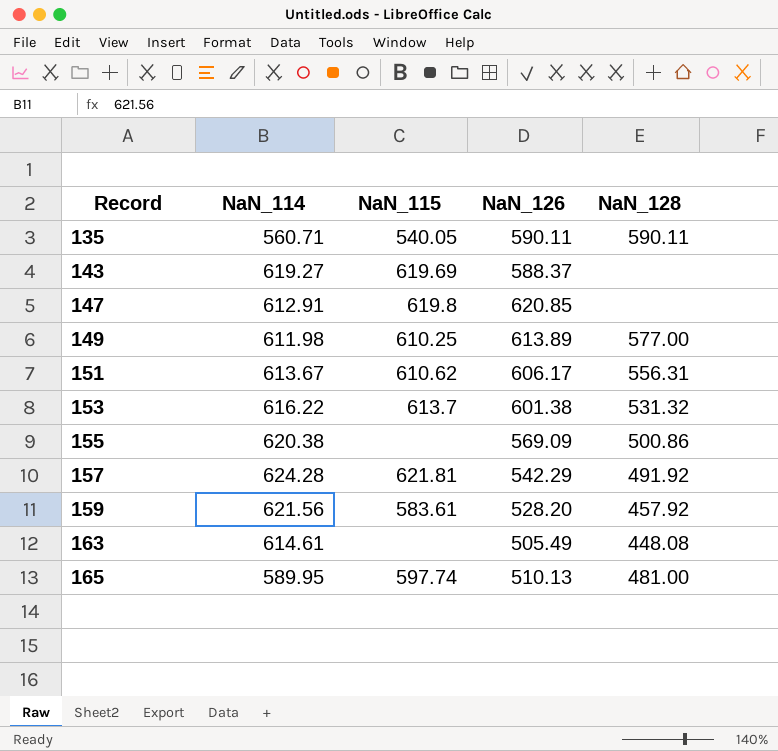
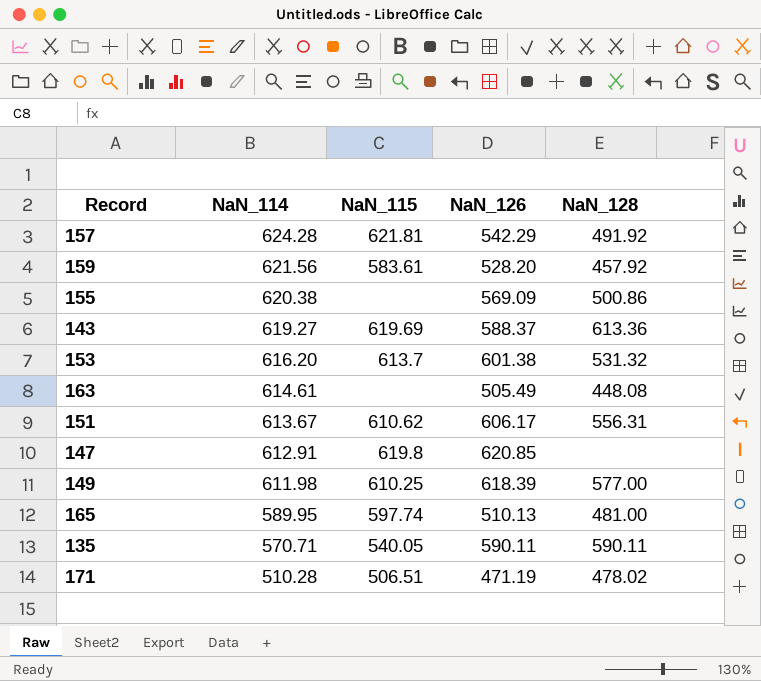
row order: Record ascending -> NaN_114 descending
143 | NaN_128: none -> 613.36
153 | NaN_114: 616.22 -> 616.20
149 | NaN_126: 613.89 -> 618.39
135 | NaN_114: 560.71 -> 570.71
row 171: none -> 510.28 | 506.51 | 471.19 | 478.02

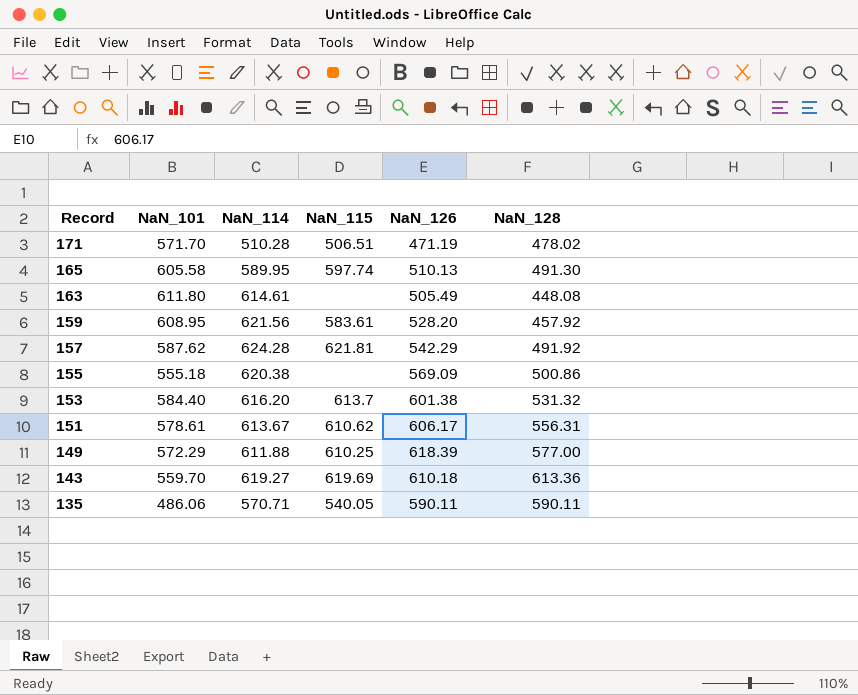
row order: NaN_114 descending -> Record descending
column NaN_101 | position: none -> 2
row 147: 612.91 | 619.8 | 620.85 | none -> none
165 | NaN_128: 481.00 -> 491.30
149 | NaN_114: 611.98 -> 611.88
143 | NaN_126: 588.37 -> 610.18

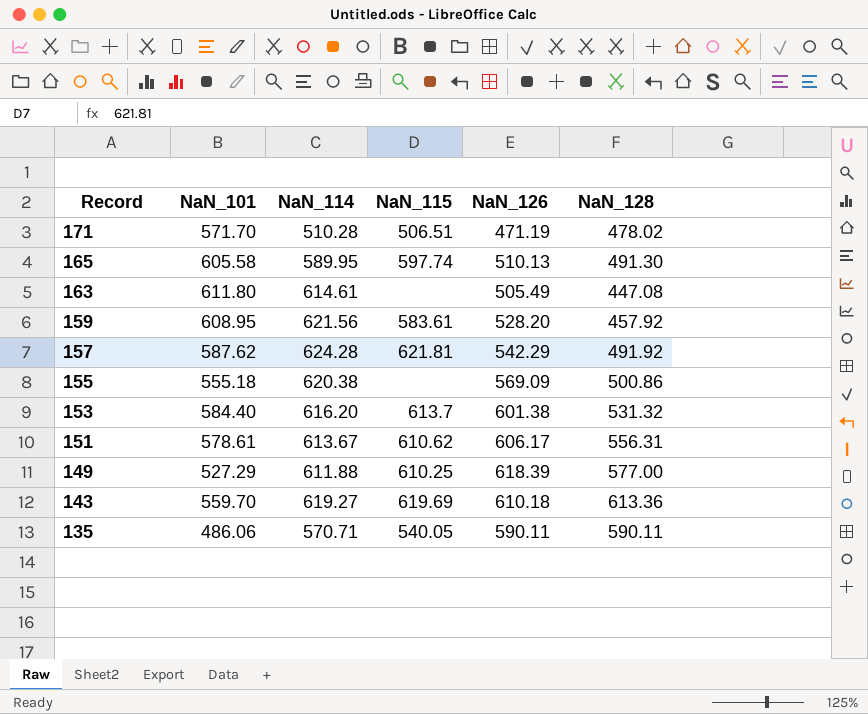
163 | NaN_128: 448.08 -> 447.08
149 | NaN_101: 572.29 -> 527.29

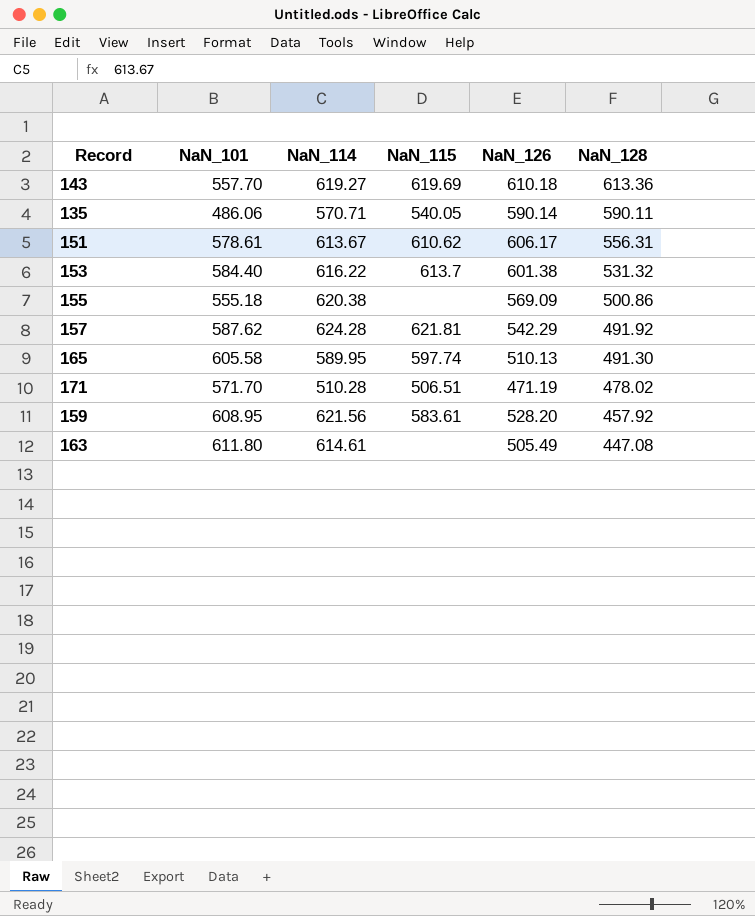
row order: Record descending -> NaN_128 descending
row 149: 527.29 | 611.88 | 610.25 | 618.39 | 577.00 -> none
143 | NaN_101: 559.70 -> 557.70
135 | NaN_126: 590.11 -> 590.14
153 | NaN_114: 616.20 -> 616.22

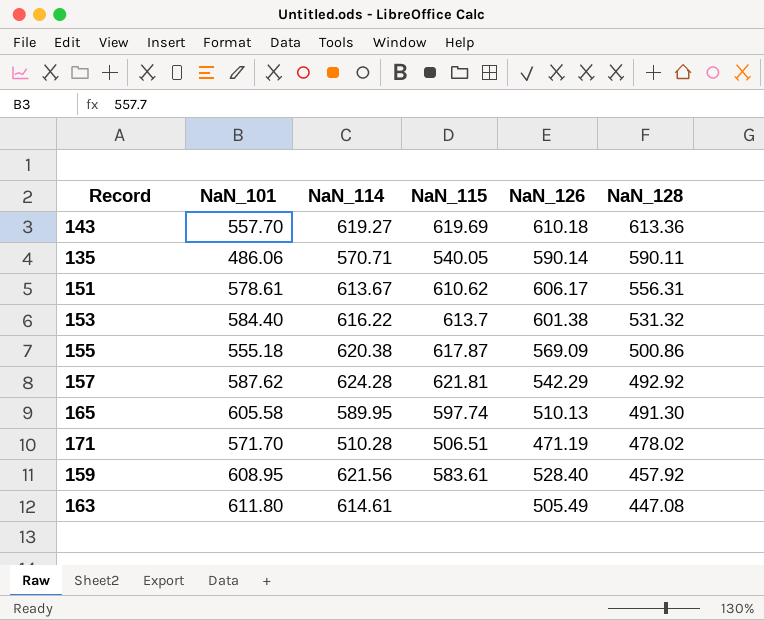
155 | NaN_115: none -> 617.87
157 | NaN_128: 491.92 -> 492.92
159 | NaN_126: 528.20 -> 528.40

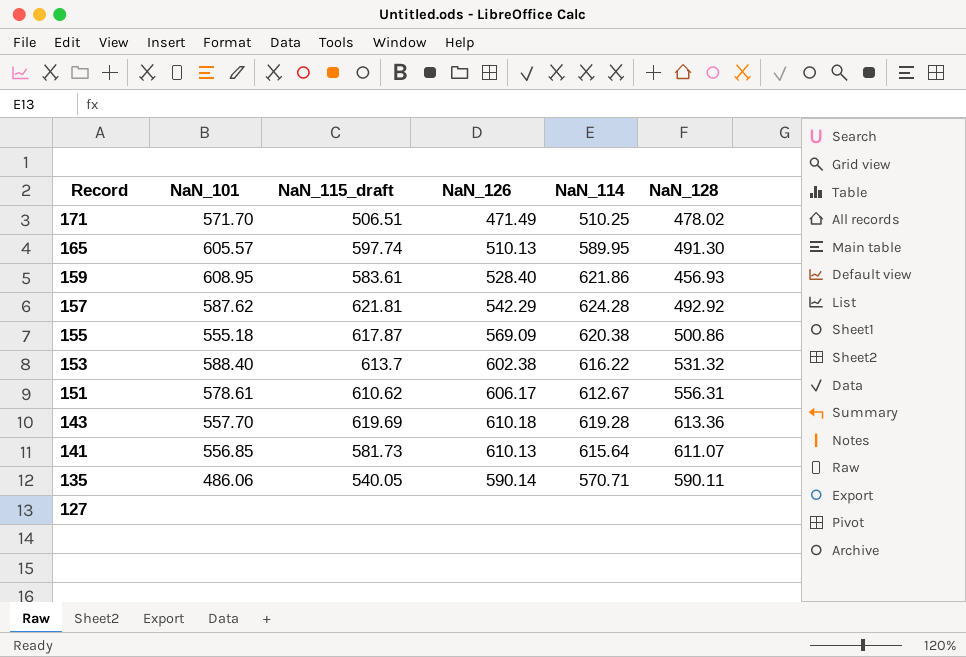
row order: NaN_128 descending -> Record descending
column name: NaN_115 -> NaN_115_draft
column NaN_114 | position: 3 -> 5
row 163: 611.80 | 614.61 | none | 505.49 | 447.08 -> none
171 | NaN_126: 471.19 -> 471.49
171 | NaN_114: 510.28 -> 510.25
165 | NaN_101: 605.58 -> 605.57
159 | NaN_114: 621.56 -> 621.86
159 | NaN_128: 457.92 -> 456.93
153 | NaN_101: 584.40 -> 588.40
153 | NaN_126: 601.38 -> 602.38
151 | NaN_114: 613.67 -> 612.67
143 | NaN_114: 619.27 -> 619.28
row 141: none -> 556.85 | 581.73 | 610.13 | 615.64 | 611.07
row 127: none -> none | none | none | none | none

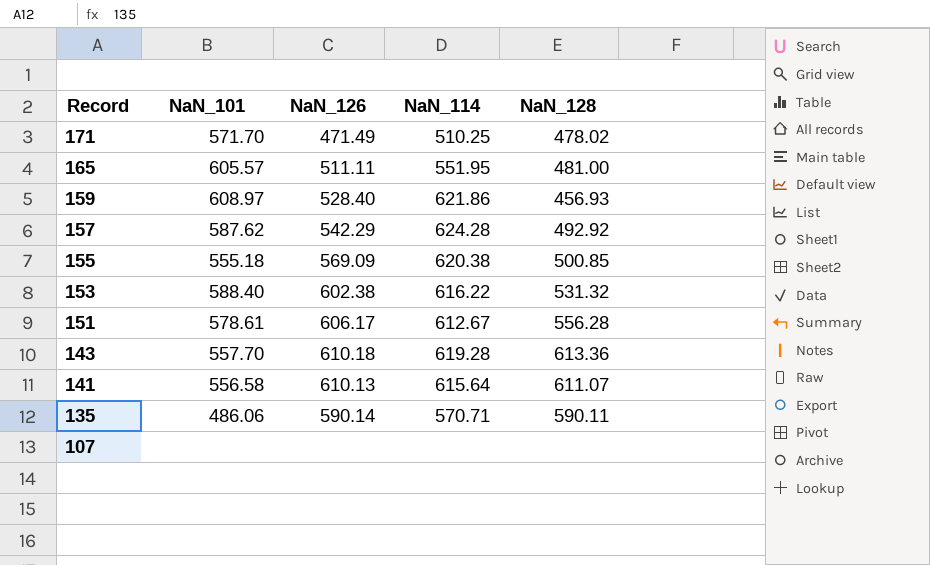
column NaN_115_draft | position: 3 -> none
row 127: none | none | none | none | none -> none
165 | NaN_126: 510.13 -> 511.11
165 | NaN_114: 589.95 -> 551.95
165 | NaN_128: 491.30 -> 481.00
159 | NaN_101: 608.95 -> 608.97
155 | NaN_128: 500.86 -> 500.85
151 | NaN_128: 556.31 -> 556.28
141 | NaN_101: 556.85 -> 556.58
row 107: none -> none | none | none | none

